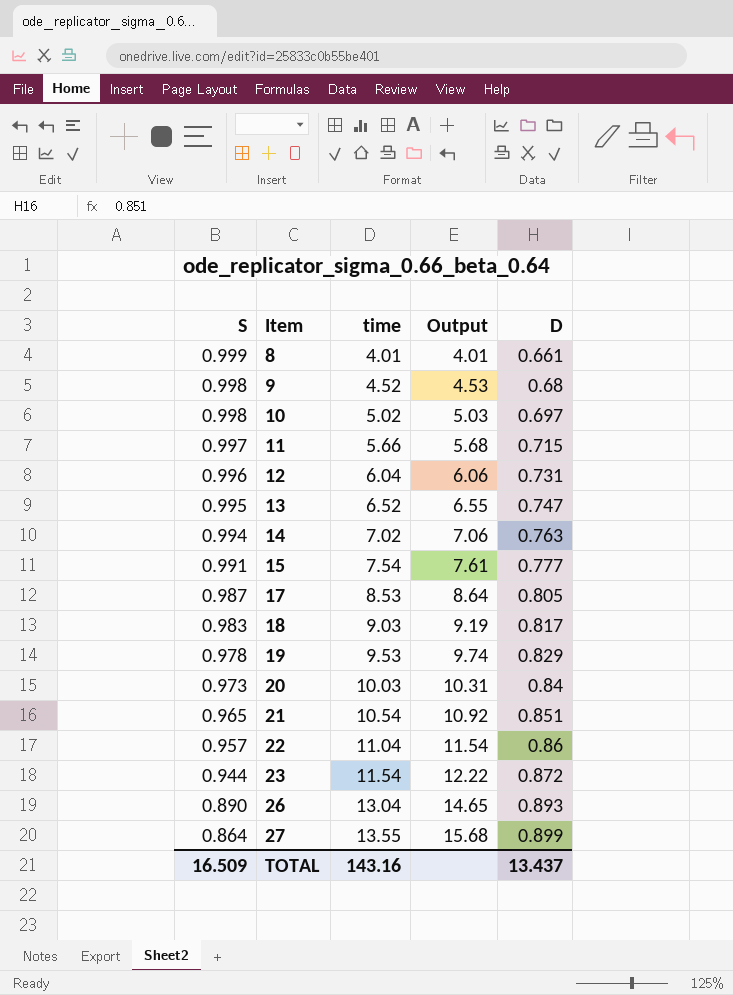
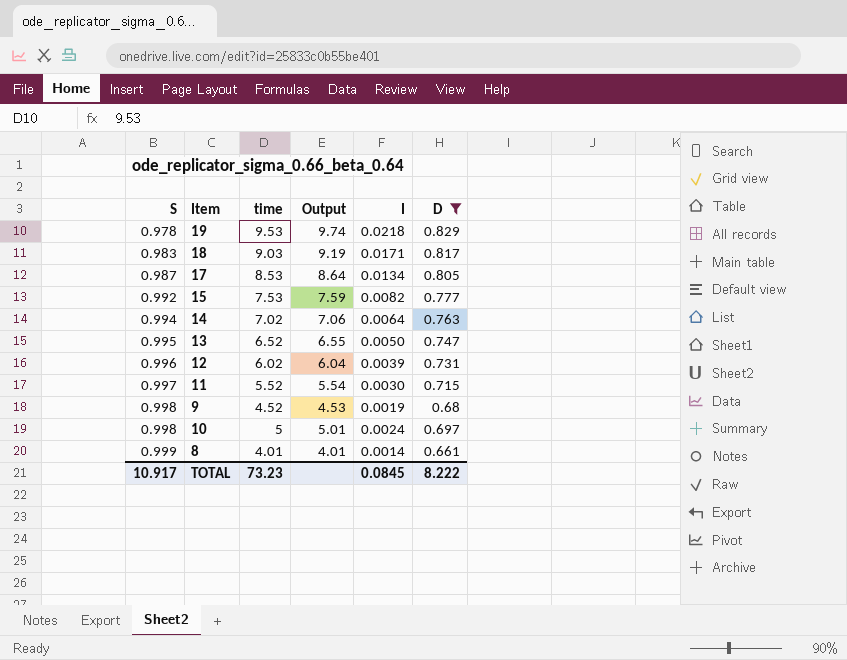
filter: none -> D <= 0.829
row order: S descending -> S ascending
column I | position: none -> 5
15 | S: 0.991 -> 0.992
15 | time: 7.54 -> 7.53
15 | Output: 7.61 -> 7.59
12 | time: 6.04 -> 6.02
12 | Output: 6.06 -> 6.04
11 | time: 5.66 -> 5.52
11 | Output: 5.68 -> 5.54
10 | time: 5.02 -> 5
10 | Output: 5.03 -> 5.01
TOTAL | S: 16.509 -> 10.917
TOTAL | time: 143.16 -> 73.23
TOTAL | D: 13.437 -> 8.222

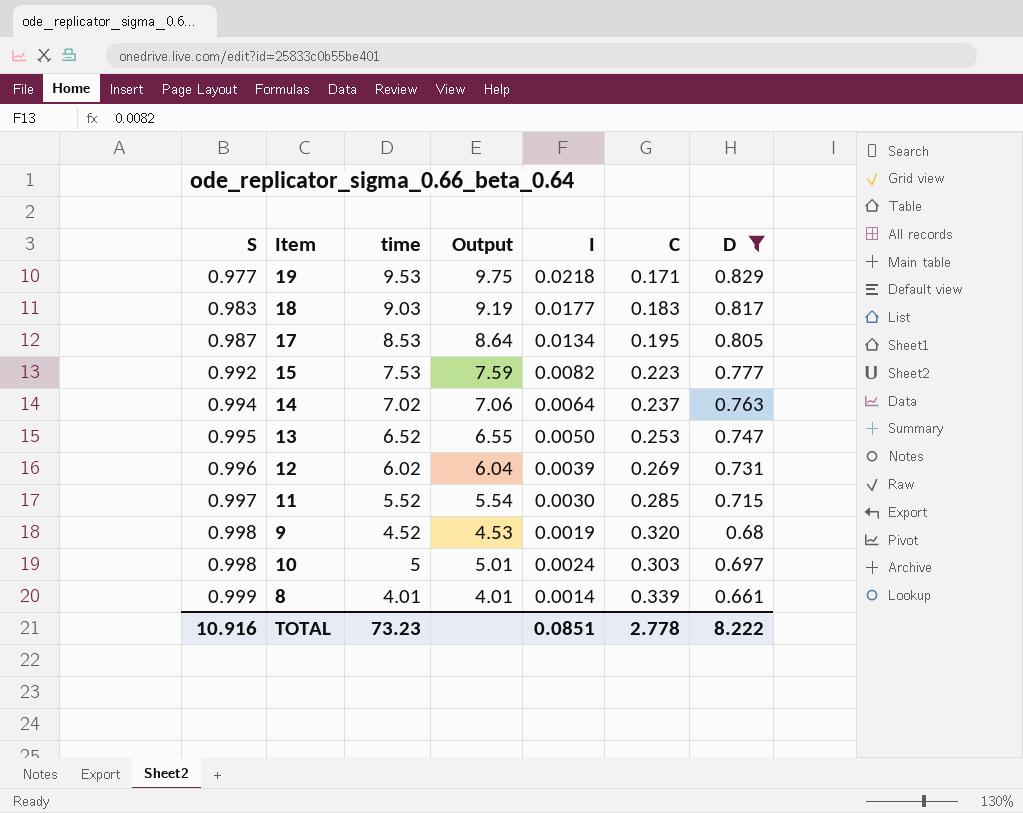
column C | position: none -> 6
19 | S: 0.978 -> 0.977
19 | Output: 9.74 -> 9.75
18 | I: 0.0171 -> 0.0177
TOTAL | S: 10.917 -> 10.916
TOTAL | I: 0.0845 -> 0.0851

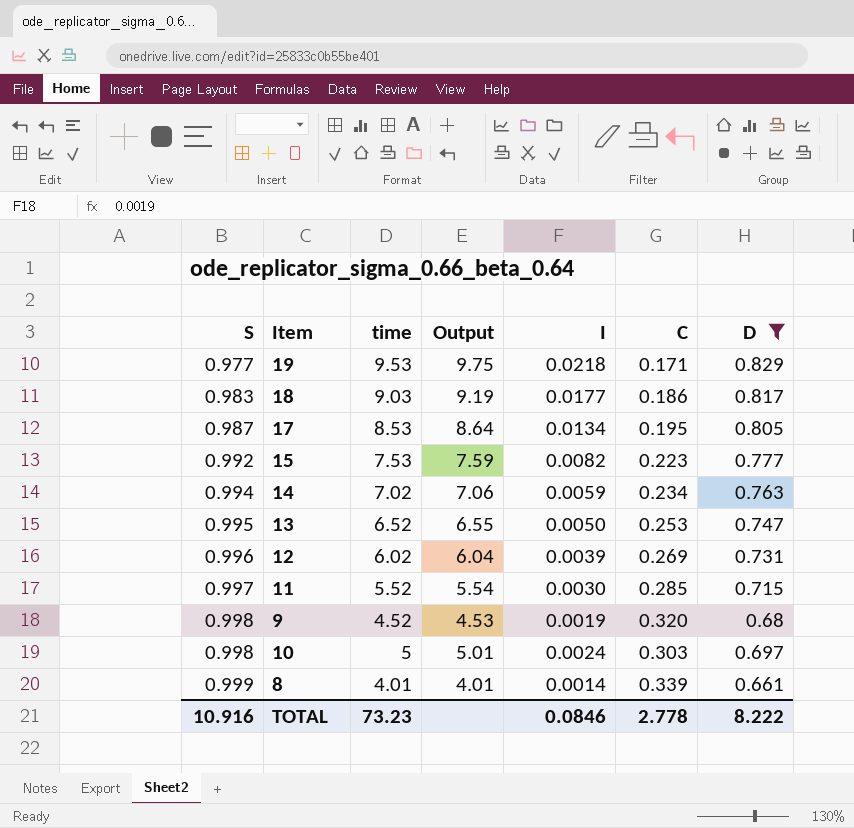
18 | C: 0.183 -> 0.186
14 | I: 0.0064 -> 0.0059
14 | C: 0.237 -> 0.234
TOTAL | I: 0.0851 -> 0.0846

